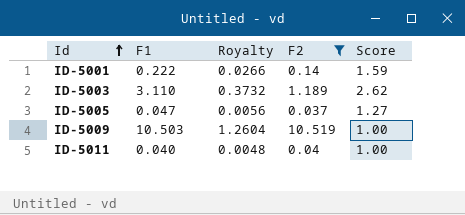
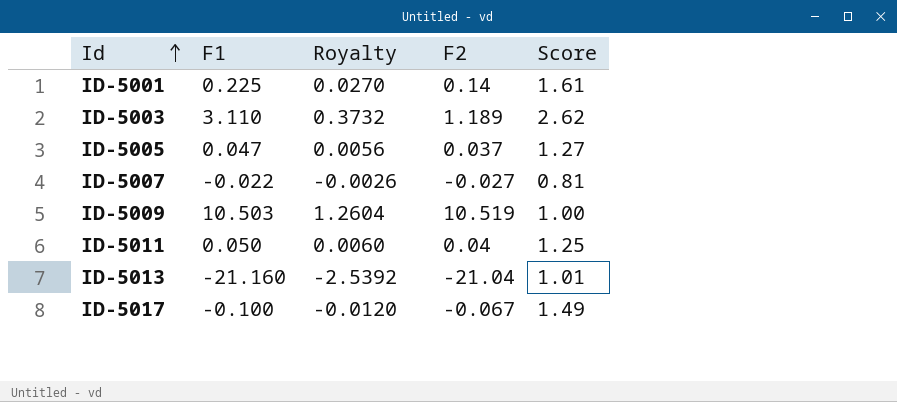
filter: F2 >= 0.037 -> none
ID-5001 | F1: 0.222 -> 0.225
ID-5001 | Royalty: 0.0266 -> 0.0270
ID-5001 | Score: 1.59 -> 1.61
ID-5011 | F1: 0.040 -> 0.050
ID-5011 | Royalty: 0.0048 -> 0.0060
ID-5011 | Score: 1.00 -> 1.25

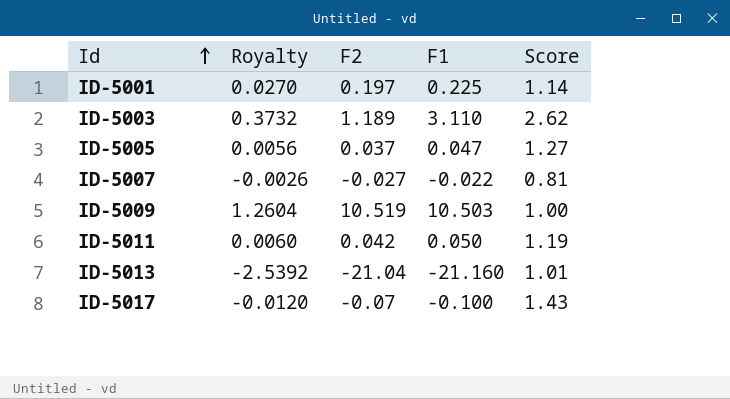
column F1 | position: 2 -> 4
ID-5001 | F2: 0.14 -> 0.197
ID-5001 | Score: 1.61 -> 1.14
ID-5011 | F2: 0.04 -> 0.042
ID-5011 | Score: 1.25 -> 1.19
ID-5017 | F2: -0.067 -> -0.07
ID-5017 | Score: 1.49 -> 1.43

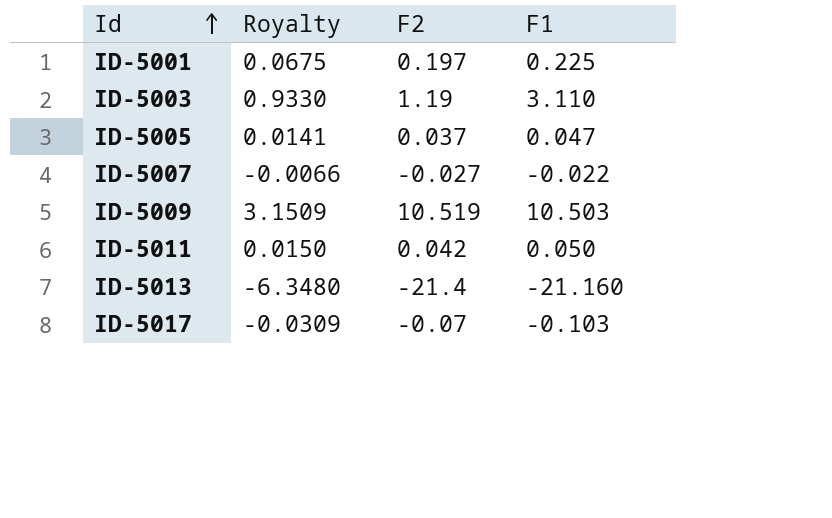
column Score | formula: [F1] / [F2] -> none
column Royalty | formula: [F1] * 0.12 -> [F1] * 0.3
ID-5003 | F2: 1.189 -> 1.19
ID-5013 | F2: -21.04 -> -21.4
ID-5017 | F1: -0.100 -> -0.103

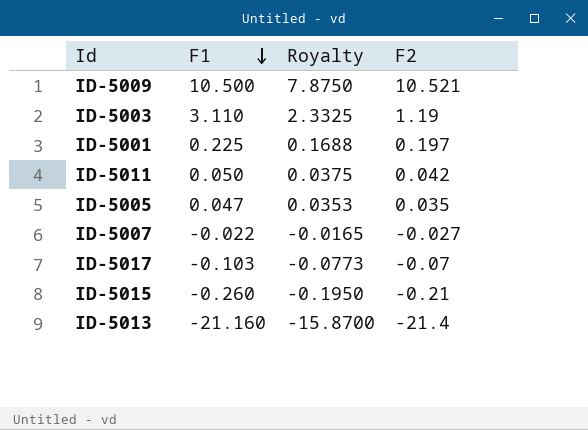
row order: Id ascending -> F1 descending
column F1 | position: 4 -> 2
column Royalty | formula: [F1] * 0.3 -> [F1] * 0.75
ID-5009 | F1: 10.503 -> 10.500
ID-5009 | F2: 10.519 -> 10.521
ID-5005 | F2: 0.037 -> 0.035
row ID-5015: none -> -0.260 | -0.1950 | -0.21

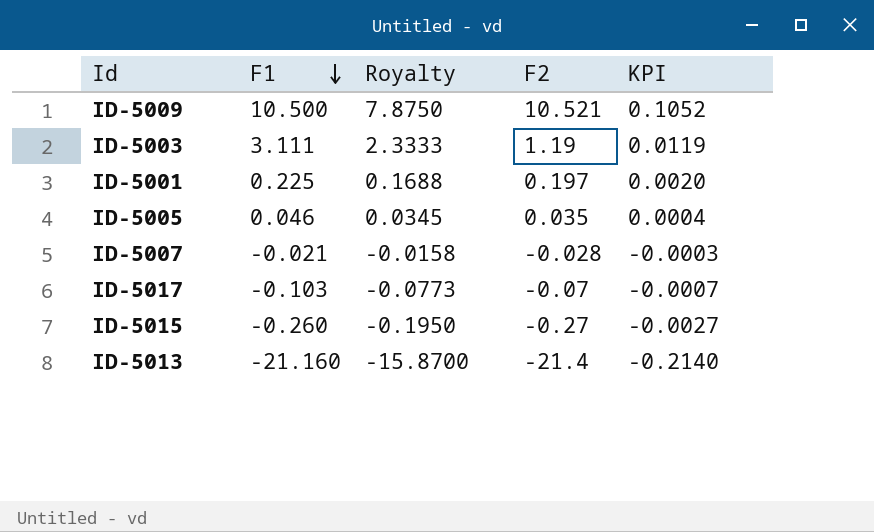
column KPI | formula: none -> [F2] * 0.01
row ID-5011: 0.050 | 0.0375 | 0.042 -> none
ID-5003 | F1: 3.110 -> 3.111
ID-5003 | Royalty: 2.3325 -> 2.3333
ID-5005 | F1: 0.047 -> 0.046
ID-5005 | Royalty: 0.0353 -> 0.0345
ID-5007 | F1: -0.022 -> -0.021
ID-5007 | Royalty: -0.0165 -> -0.0158
ID-5007 | F2: -0.027 -> -0.028
ID-5015 | F2: -0.21 -> -0.27

